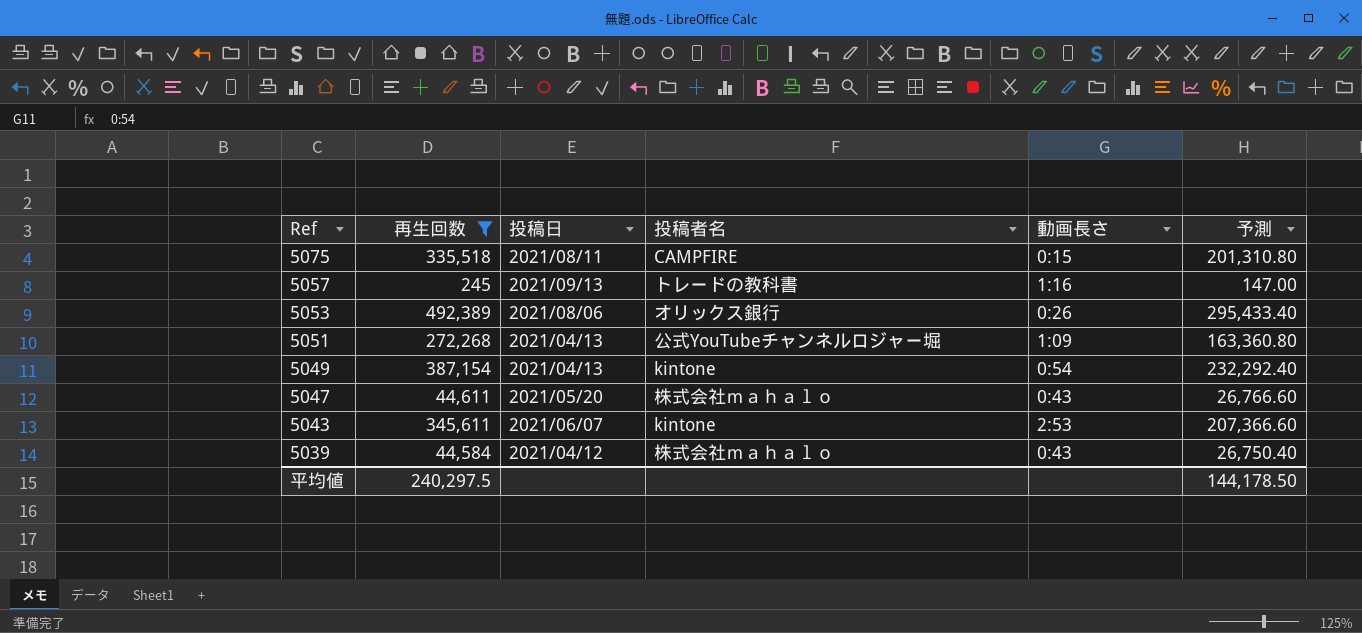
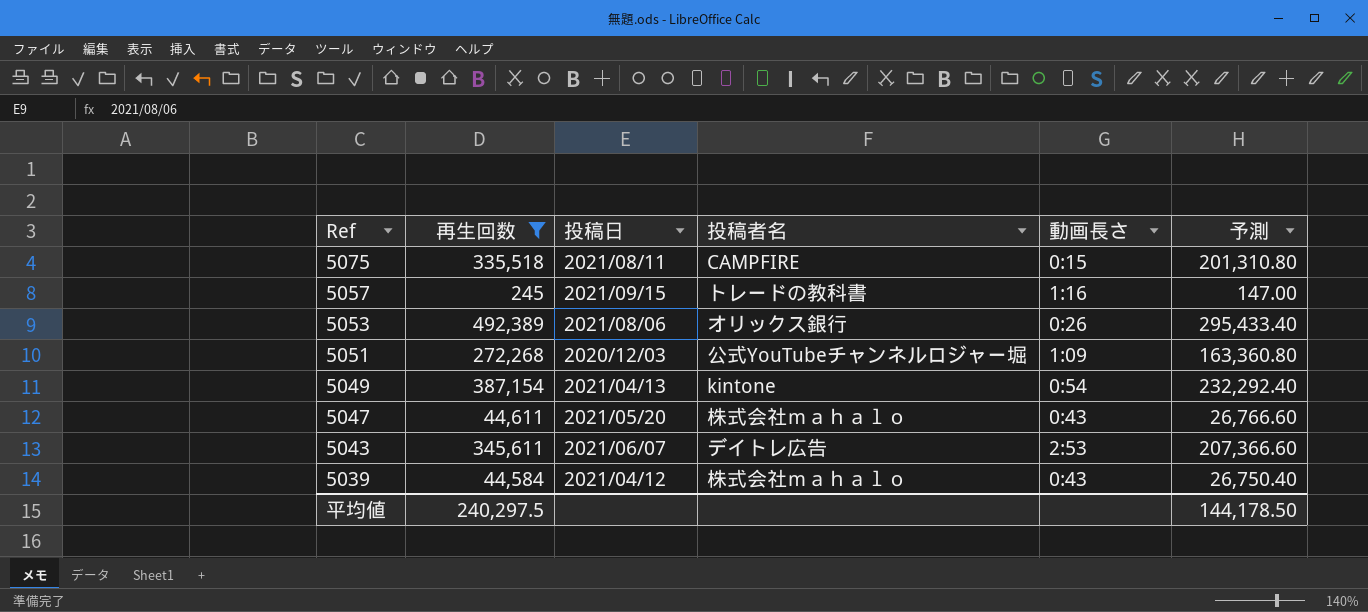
5057 | 投稿日: 2021/09/13 -> 2021/09/15
5051 | 投稿日: 2021/04/13 -> 2020/12/03
5043 | 投稿者名: kintone -> デイトレ広告

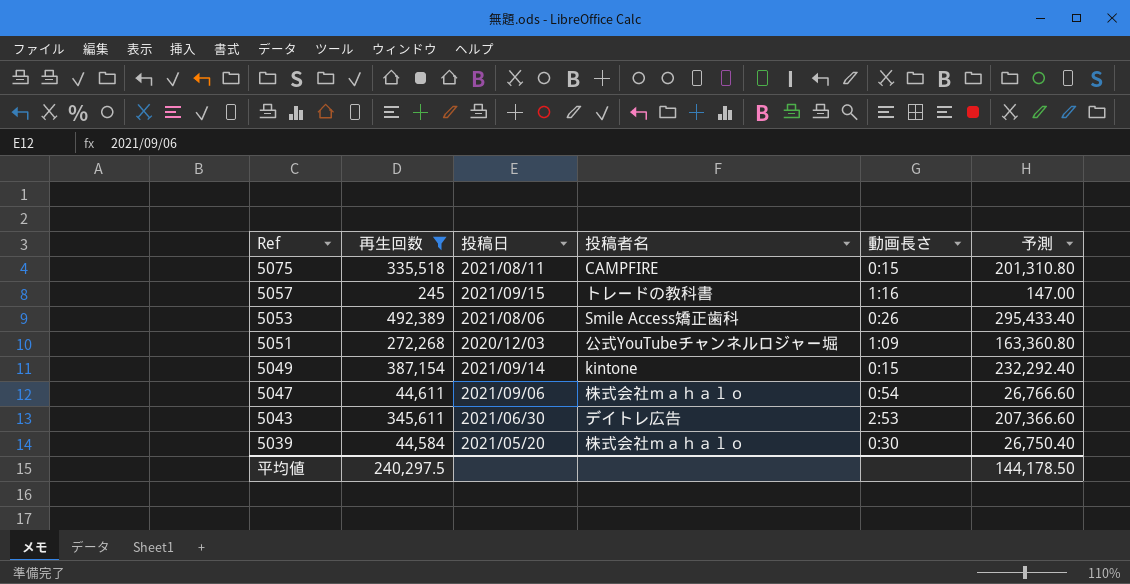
5053 | 投稿者名: オリックス銀行 -> Smile Access矯正歯科
5049 | 投稿日: 2021/04/13 -> 2021/09/14
5049 | 動画長さ: 0:54 -> 0:15
5047 | 投稿日: 2021/05/20 -> 2021/09/06
5047 | 動画長さ: 0:43 -> 0:54
5043 | 投稿日: 2021/06/07 -> 2021/06/30
5039 | 投稿日: 2021/04/12 -> 2021/05/20
5039 | 動画長さ: 0:43 -> 0:30

